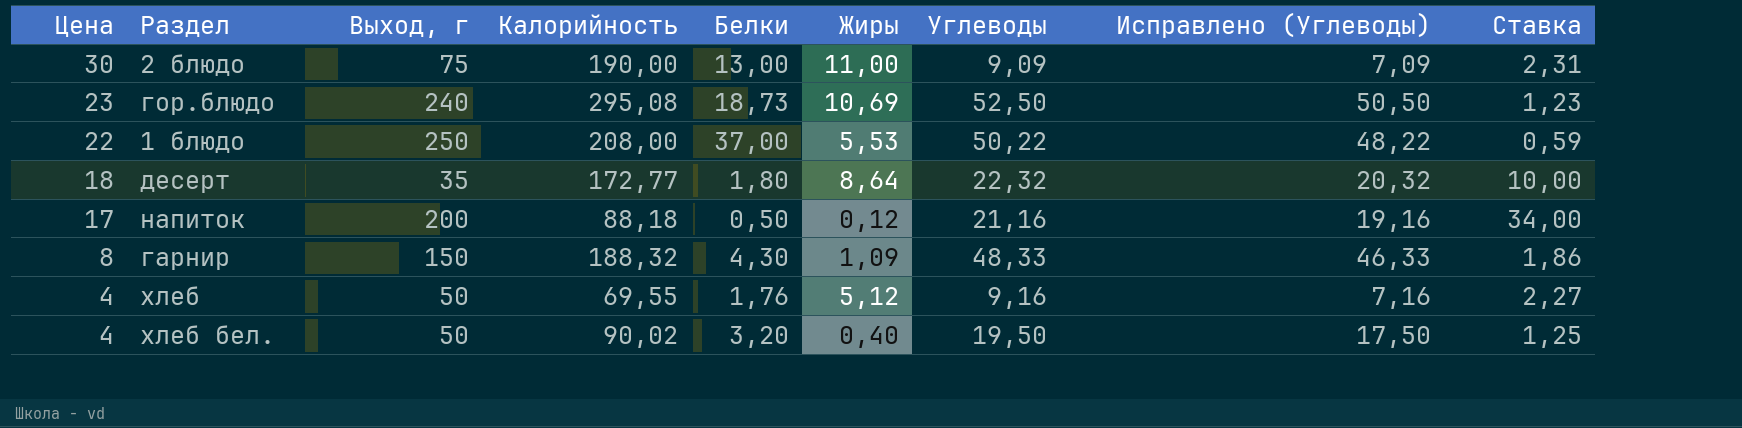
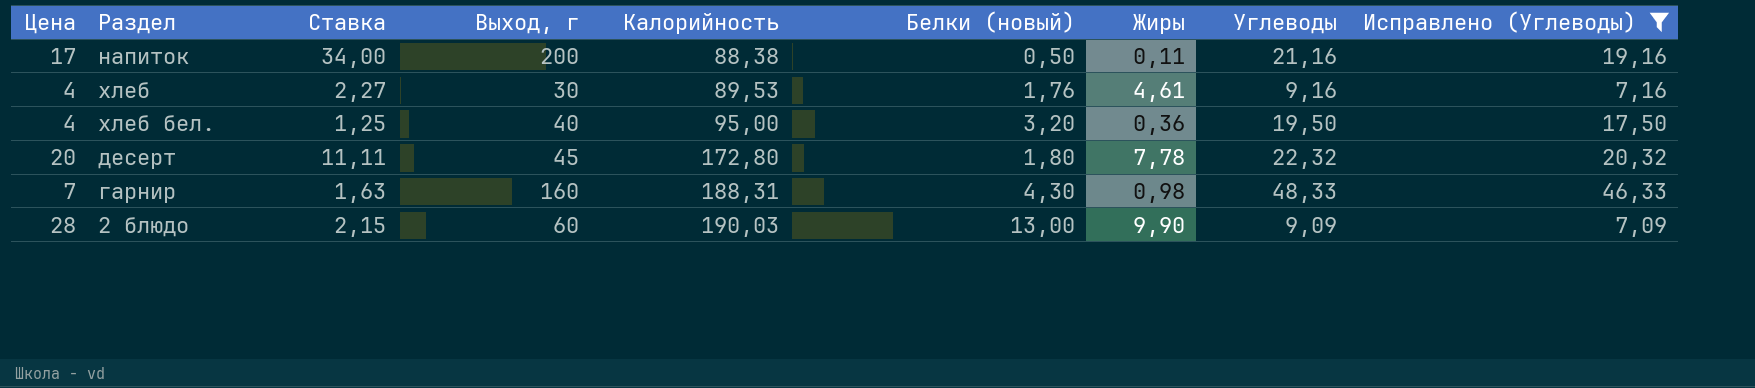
filter: none -> Исправлено (Углеводы) <= 46,33
row order: Цена descending -> Калорийность ascending
column Ставка | position: 9 -> 3
column name: Белки -> Белки (новый)
напиток | Калорийность: 88,18 -> 88,38
напиток | Жиры: 0,12 -> 0,11
хлеб | Выход, г: 50 -> 30
хлеб | Калорийность: 69,55 -> 89,53
хлеб | Жиры: 5,12 -> 4,61
хлеб бел. | Выход, г: 50 -> 40
хлеб бел. | Калорийность: 90,02 -> 95,00
хлеб бел. | Жиры: 0,40 -> 0,36
десерт | Цена: 18 -> 20
десерт | Ставка: 10,00 -> 11,11
десерт | Выход, г: 35 -> 45
десерт | Калорийность: 172,77 -> 172,80
десерт | Жиры: 8,64 -> 7,78
гарнир | Цена: 8 -> 7
гарнир | Ставка: 1,86 -> 1,63
гарнир | Выход, г: 150 -> 160
гарнир | Калорийность: 188,32 -> 188,31
гарнир | Жиры: 1,09 -> 0,98
2 блюдо | Цена: 30 -> 28
2 блюдо | Ставка: 2,31 -> 2,15
2 блюдо | Выход, г: 75 -> 60
2 блюдо | Калорийность: 190,00 -> 190,03
2 блюдо | Жиры: 11,00 -> 9,90

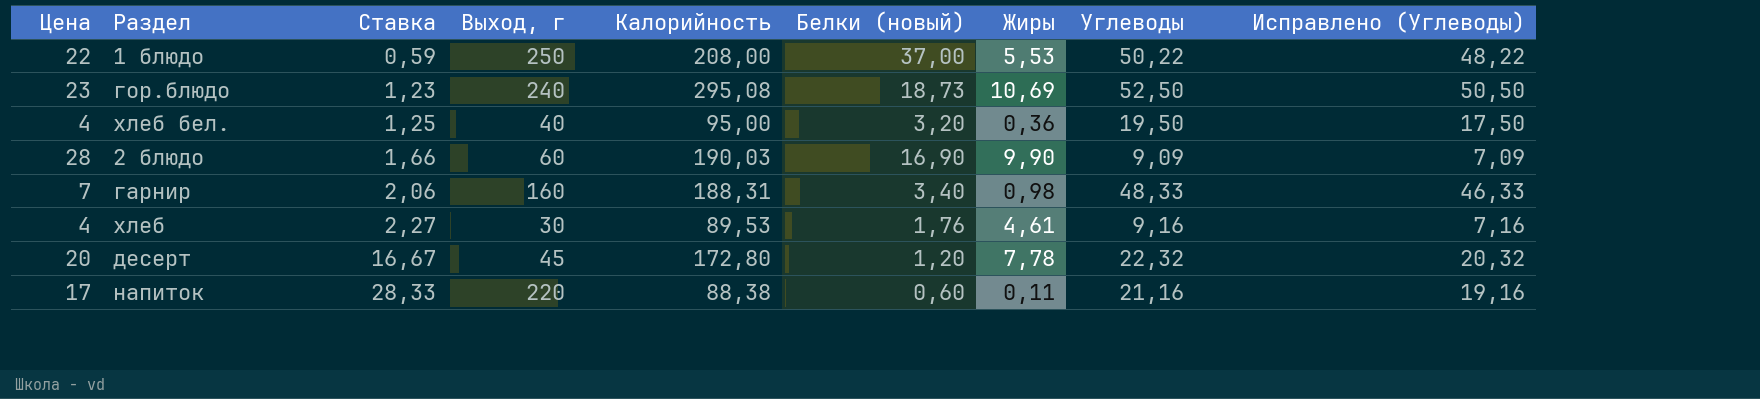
filter: Исправлено (Углеводы) <= 46,33 -> none
row order: Калорийность ascending -> Ставка ascending
2 блюдо | Ставка: 2,15 -> 1,66
2 блюдо | Белки (новый): 13,00 -> 16,90
гарнир | Ставка: 1,63 -> 2,06
гарнир | Белки (новый): 4,30 -> 3,40
десерт | Ставка: 11,11 -> 16,67
десерт | Белки (новый): 1,80 -> 1,20
напиток | Ставка: 34,00 -> 28,33
напиток | Выход, г: 200 -> 220
напиток | Белки (новый): 0,50 -> 0,60

